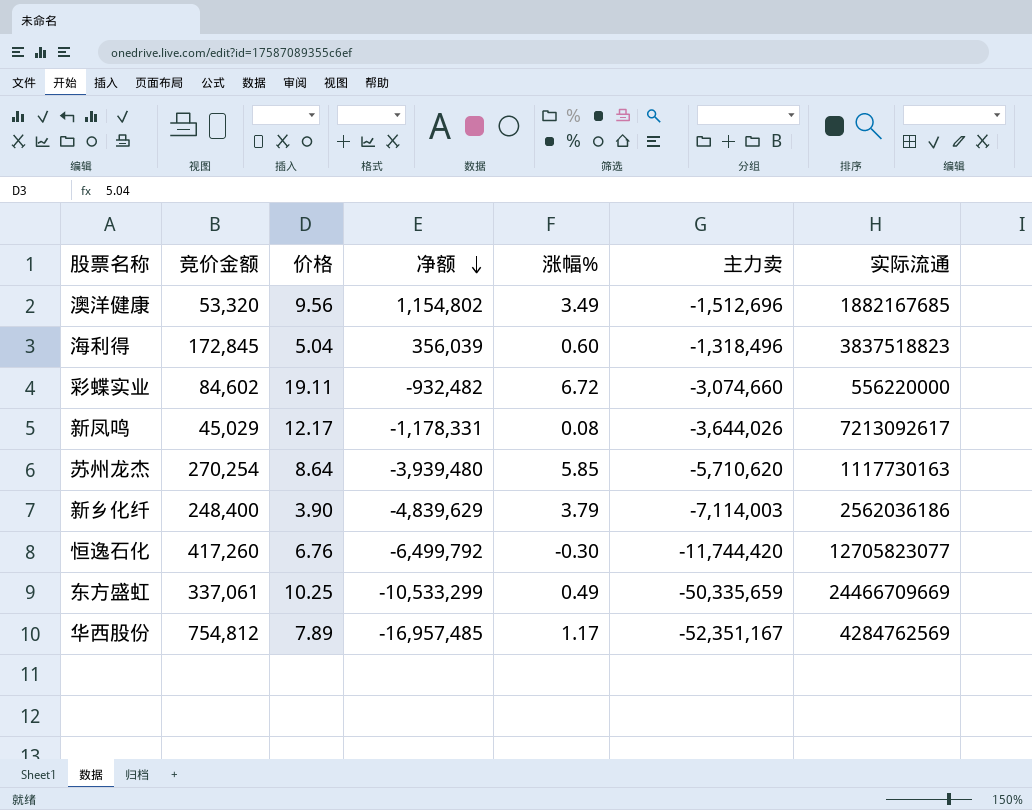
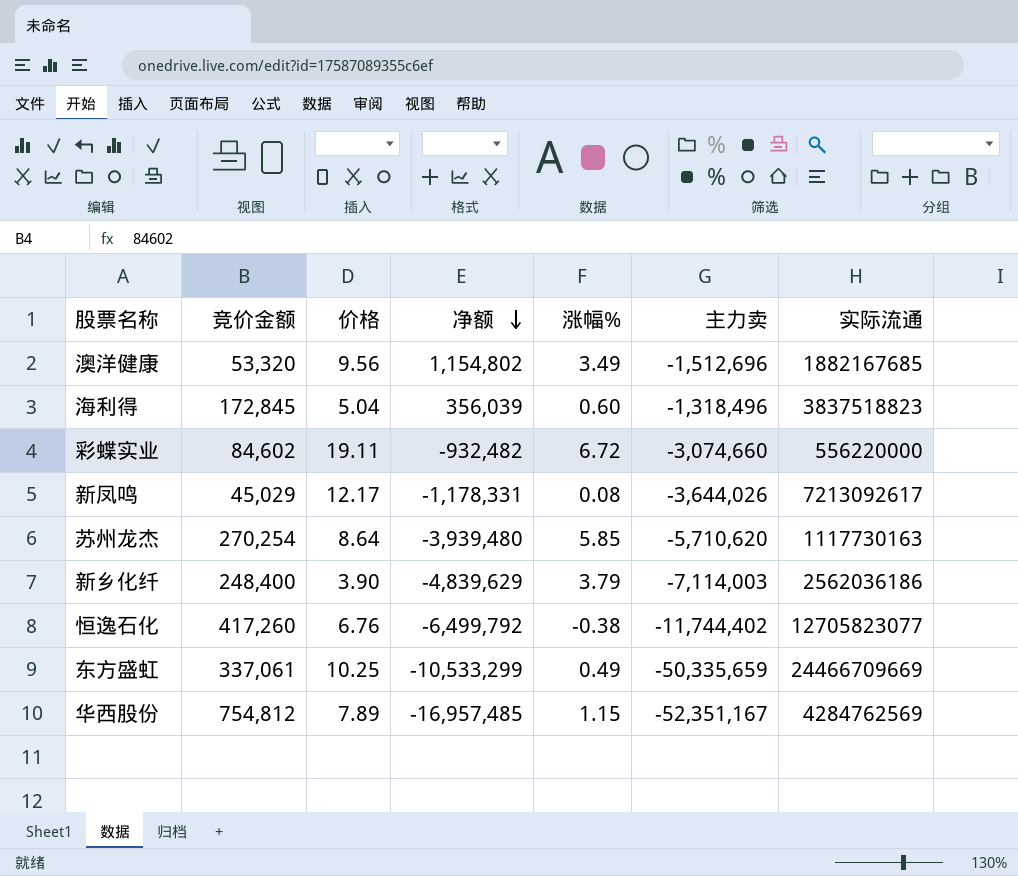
恒逸石化 | 涨幅%: -0.30 -> -0.38
恒逸石化 | 主力卖: -11,744,420 -> -11,744,402
华西股份 | 涨幅%: 1.17 -> 1.15

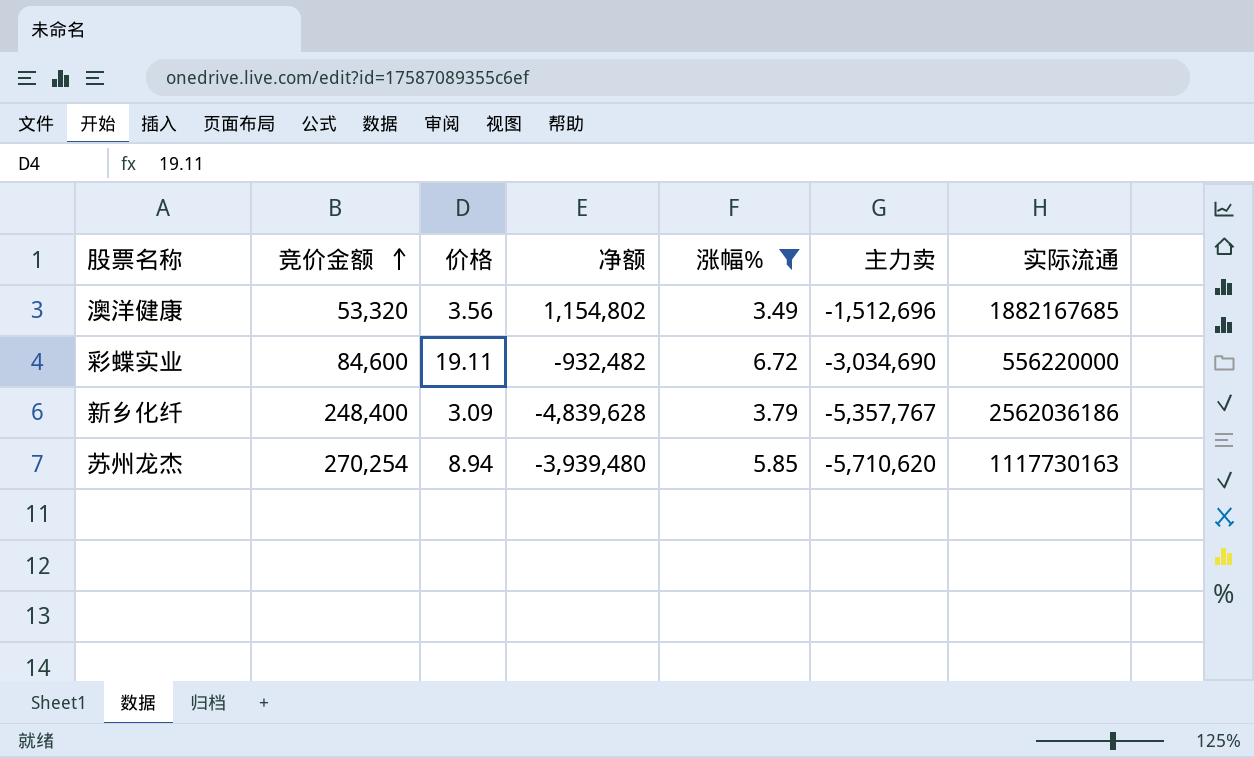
filter: none -> 涨幅% >= 3.49
row order: 净额 descending -> 竞价金额 ascending
澳洋健康 | 价格: 9.56 -> 3.56
彩蝶实业 | 竞价金额: 84,602 -> 84,600
彩蝶实业 | 主力卖: -3,074,660 -> -3,034,690
新乡化纤 | 价格: 3.90 -> 3.09
新乡化纤 | 净额: -4,839,629 -> -4,839,628
新乡化纤 | 主力卖: -7,114,003 -> -5,357,767
苏州龙杰 | 价格: 8.64 -> 8.94

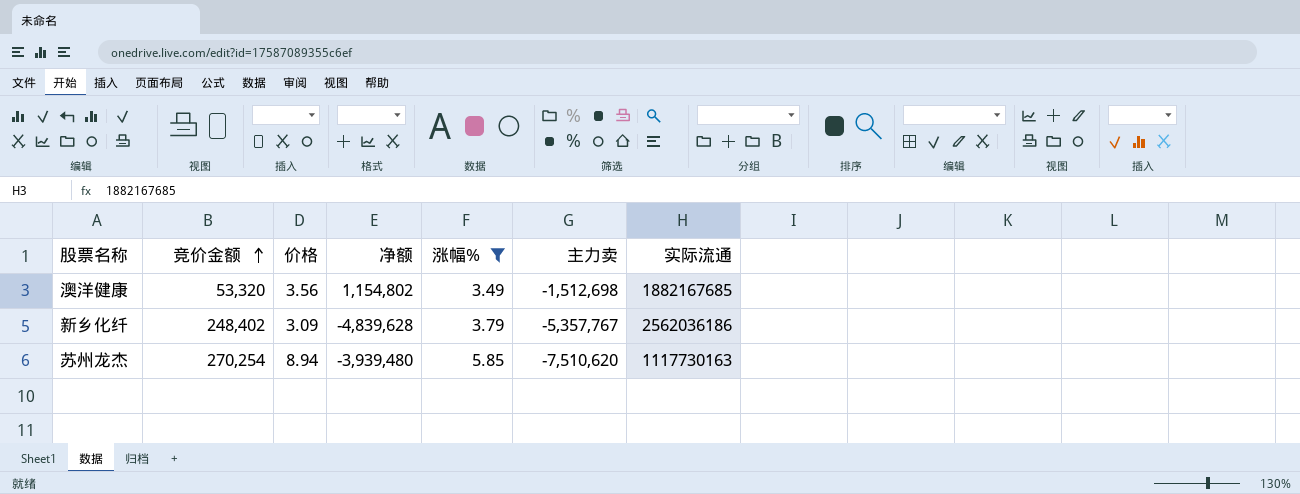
row 彩蝶实业: 84,600 | 19.11 | -932,482 | 6.72 | -3,034,690 | 556220000 -> none
澳洋健康 | 主力卖: -1,512,696 -> -1,512,698
新乡化纤 | 竞价金额: 248,400 -> 248,402
苏州龙杰 | 主力卖: -5,710,620 -> -7,510,620

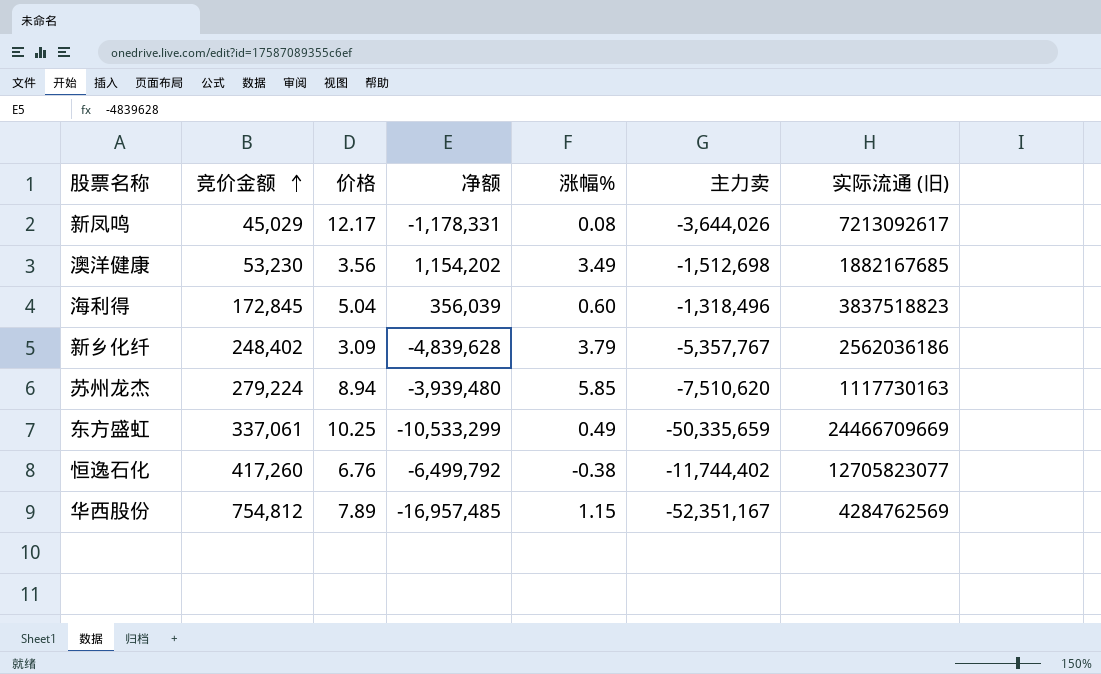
filter: 涨幅% >= 3.49 -> none
column name: 实际流通 -> 实际流通 (旧)
澳洋健康 | 竞价金额: 53,320 -> 53,230
澳洋健康 | 净额: 1,154,802 -> 1,154,202
苏州龙杰 | 竞价金额: 270,254 -> 279,224

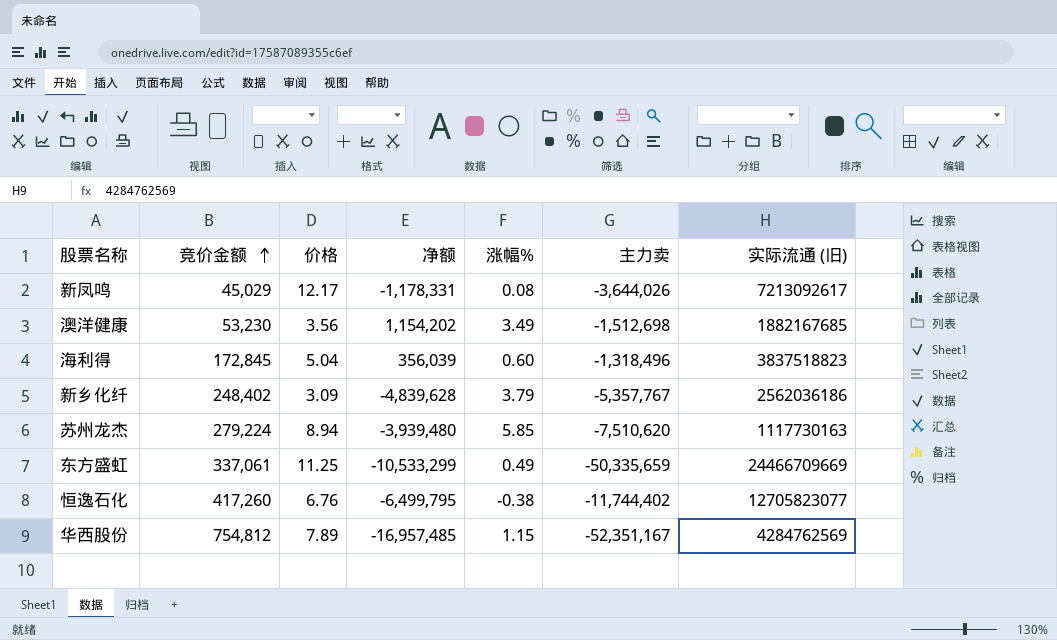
东方盛虹 | 价格: 10.25 -> 11.25
恒逸石化 | 净额: -6,499,792 -> -6,499,795

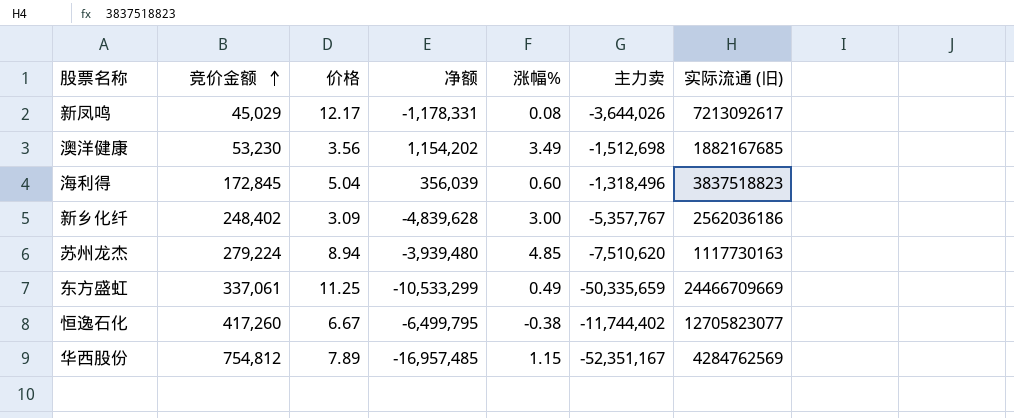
新乡化纤 | 涨幅%: 3.79 -> 3.00
苏州龙杰 | 涨幅%: 5.85 -> 4.85
恒逸石化 | 价格: 6.76 -> 6.67

